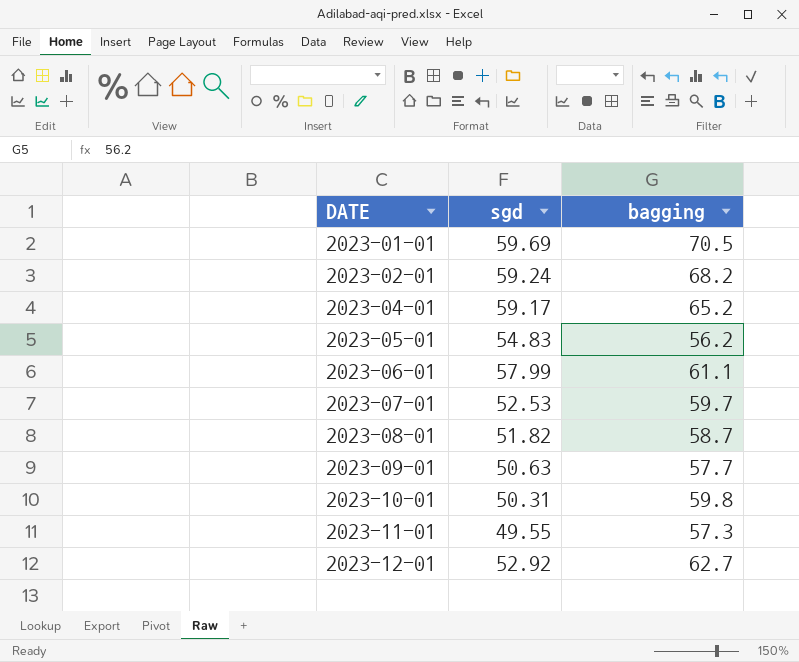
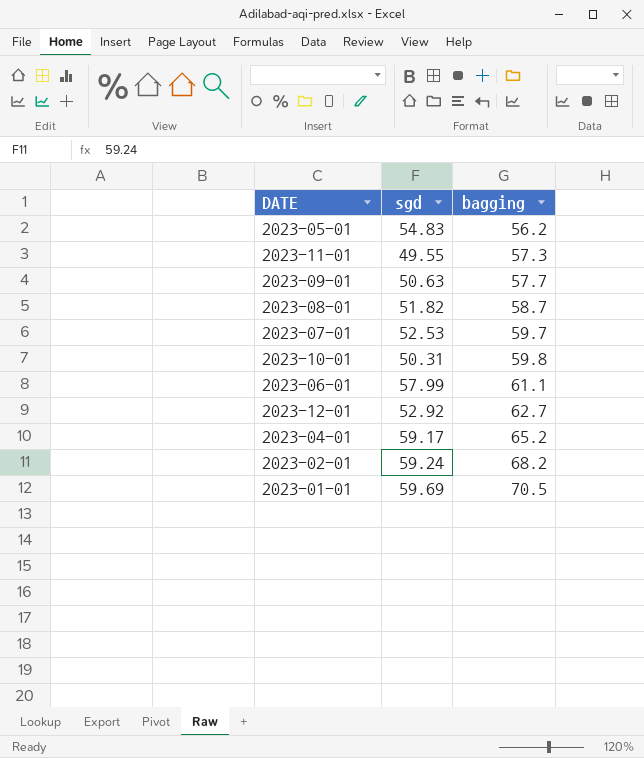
row order: DATE ascending -> bagging ascending

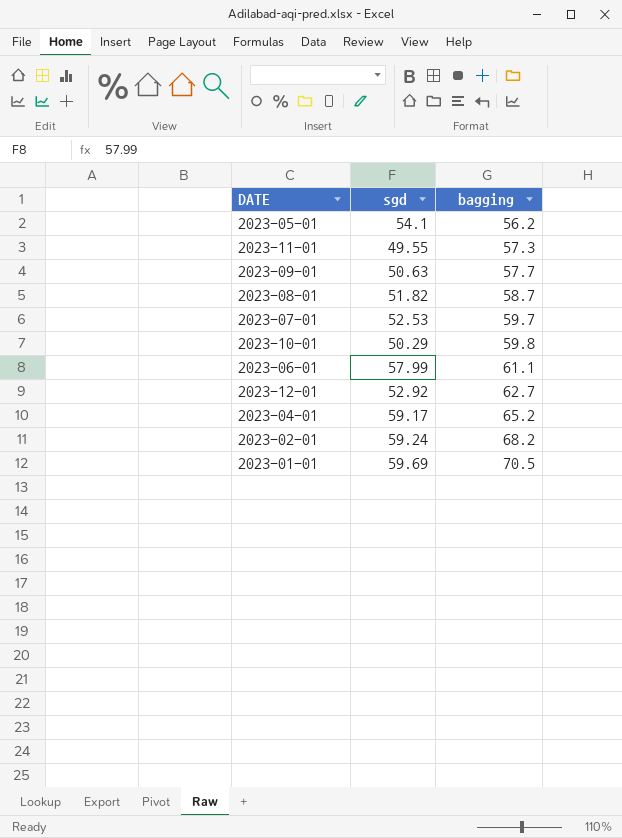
2023-05-01 | sgd: 54.83 -> 54.1
2023-10-01 | sgd: 50.31 -> 50.29

